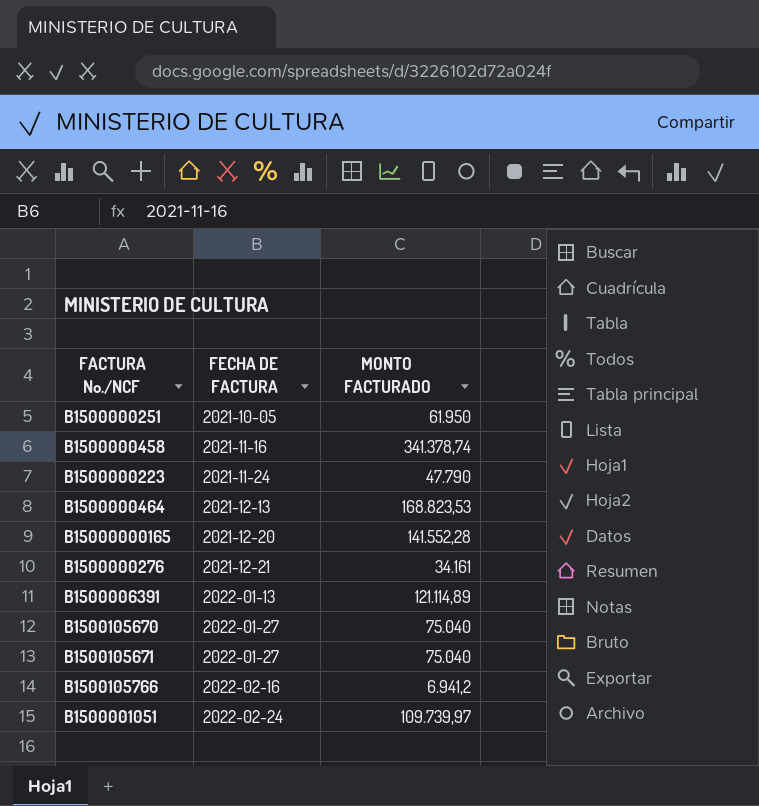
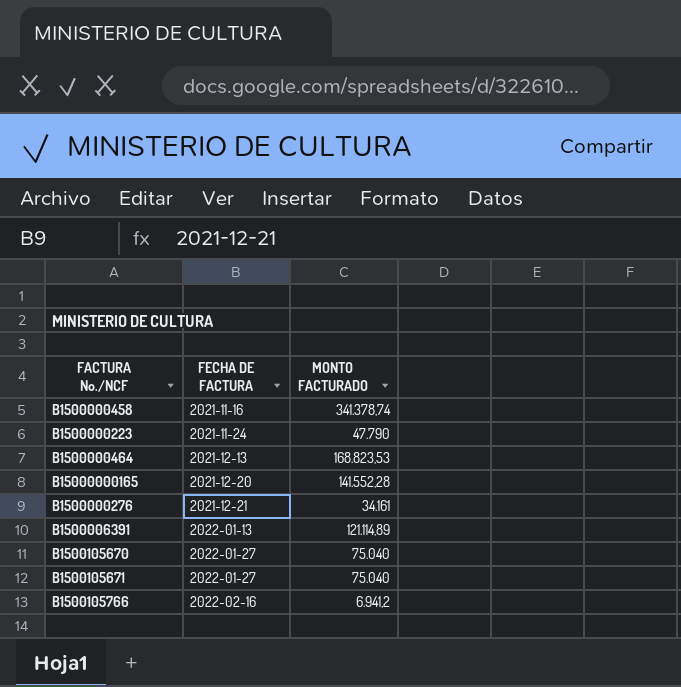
row B1500000251: 2021-10-05 | 61.950 -> none
row B1500001051: 2022-02-24 | 109.739,97 -> none

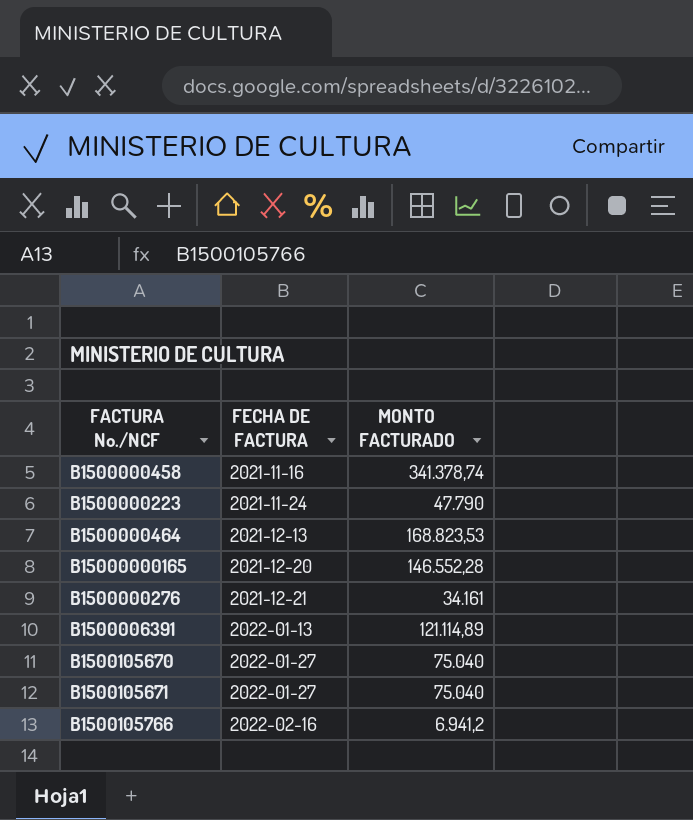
B15000000165 | MONTO FACTURADO: 141.552,28 -> 146.552,28

